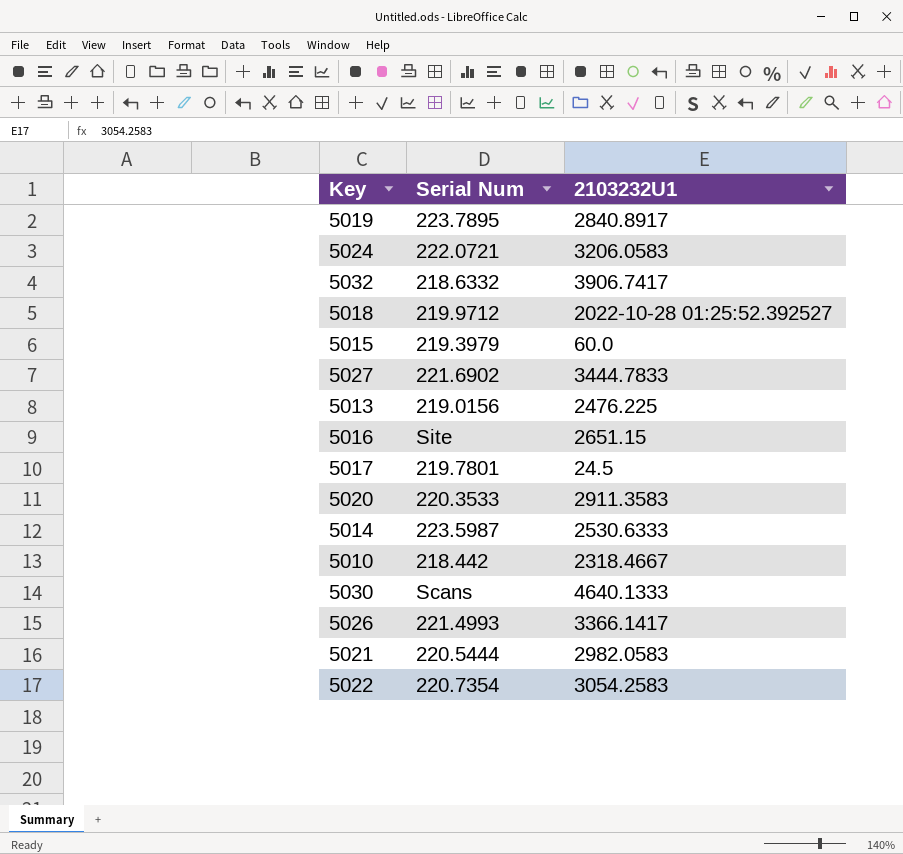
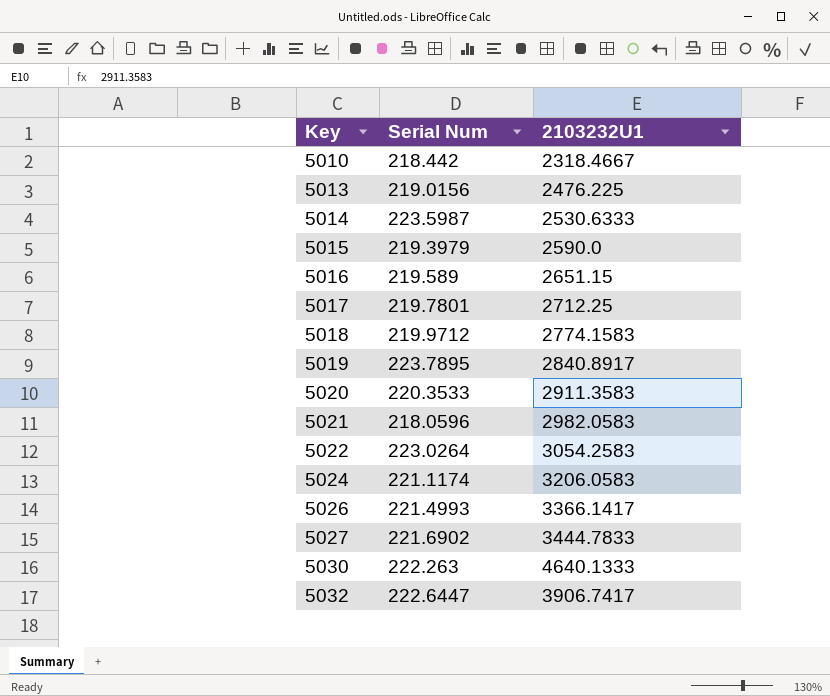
row order: none -> Key ascending
5015 | 2103232U1: 60.0 -> 2590.0
5016 | Serial Num: Site -> 219.589
5017 | 2103232U1: 24.5 -> 2712.25
5018 | 2103232U1: 2022-10-28 01:25:52.392527 -> 2774.1583
5021 | Serial Num: 220.5444 -> 218.0596
5022 | Serial Num: 220.7354 -> 223.0264
5024 | Serial Num: 222.0721 -> 221.1174
5030 | Serial Num: Scans -> 222.263
5032 | Serial Num: 218.6332 -> 222.6447

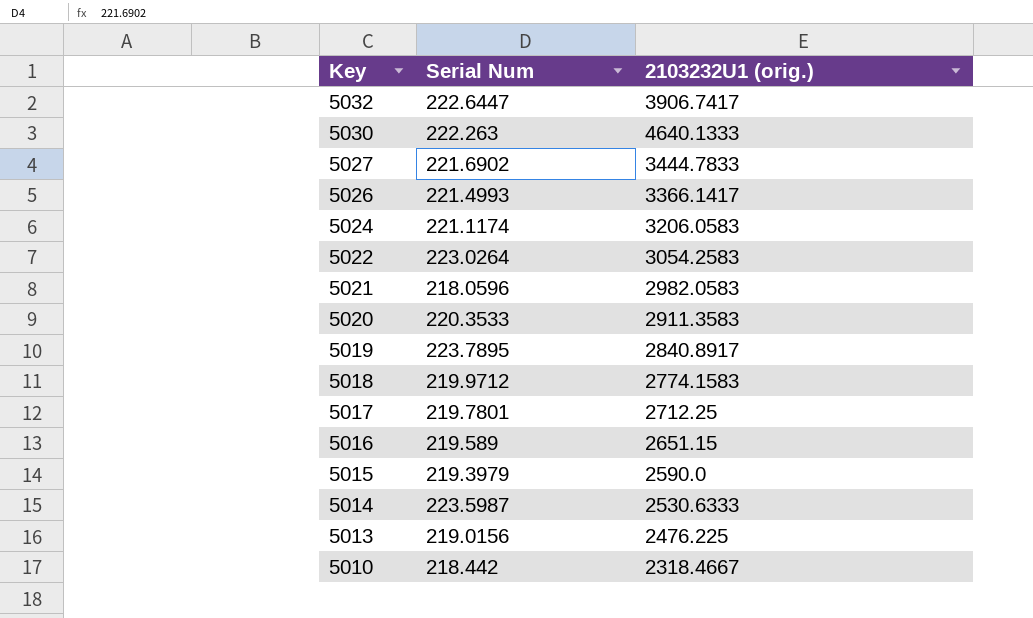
row order: Key ascending -> Key descending
column name: 2103232U1 -> 2103232U1 (orig.)

